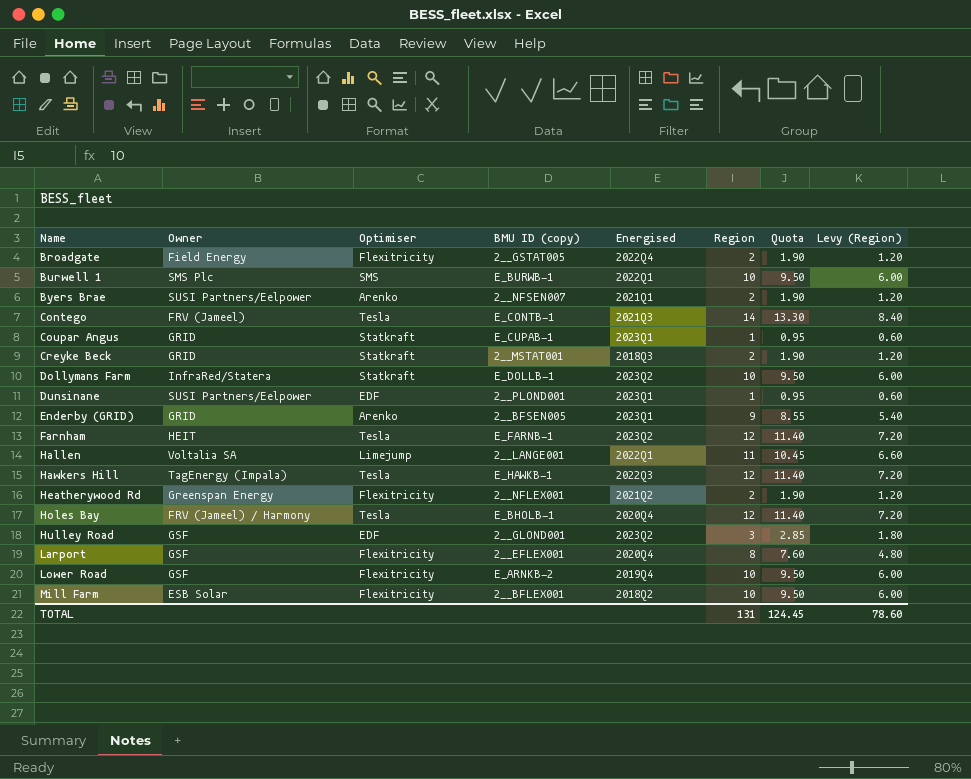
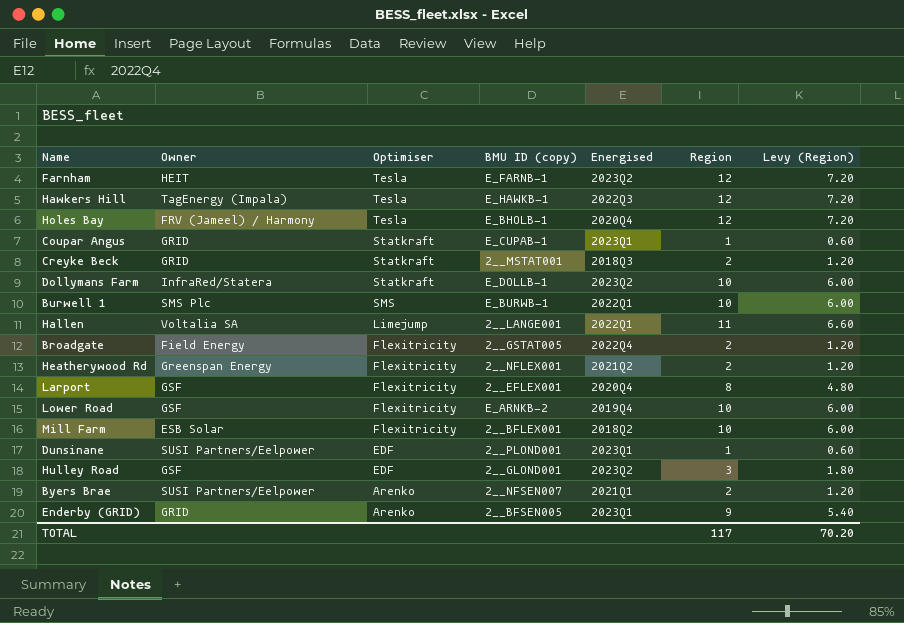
row order: Name ascending -> Optimiser descending
column Quota | formula: [Region] * 0.95 -> none
row Contego: FRV (Jameel) | Tesla | E_CONTB-1 | 2021Q3 | 14 | 13.30 | 8.40 -> none
TOTAL | Region: 131 -> 117
TOTAL | Levy (Region): 78.60 -> 70.20

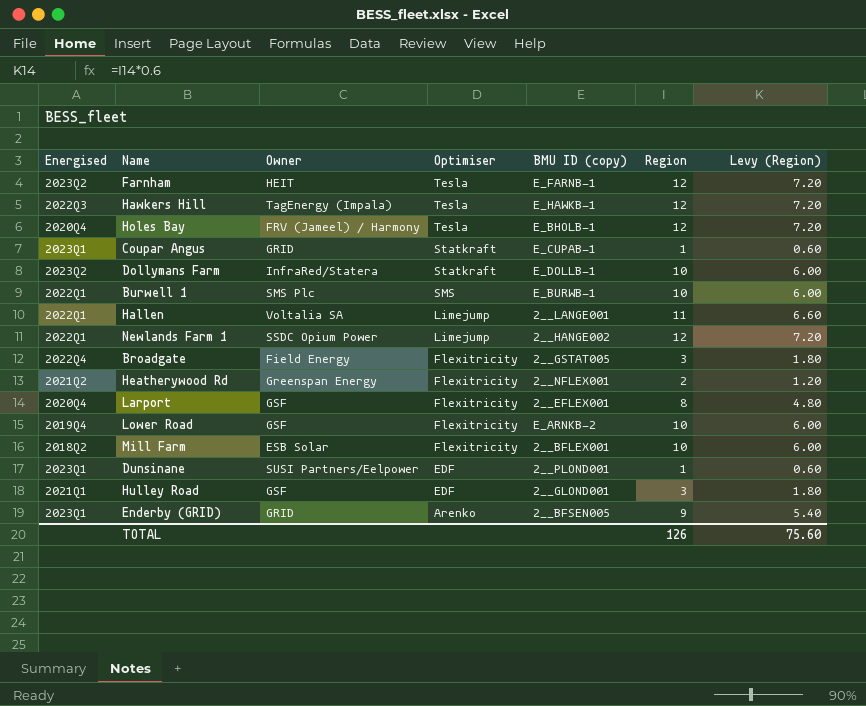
column Energised | position: 5 -> 1
row Creyke Beck: GRID | Statkraft | 2__MSTAT001 | 2018Q3 | 2 | 1.20 -> none
row Byers Brae: SUSI Partners/Eelpower | Arenko | 2__NFSEN007 | 2021Q1 | 2 | 1.20 -> none
row Newlands Farm 1: none -> 2022Q1 | SSDC Opium Power | Limejump | 2__HANGE002 | 12 | 7.20
Broadgate | Region: 2 -> 3
Broadgate | Levy (Region): 1.20 -> 1.80
Hulley Road | Energised: 2023Q2 -> 2021Q1
TOTAL | Region: 117 -> 126
TOTAL | Levy (Region): 70.20 -> 75.60

